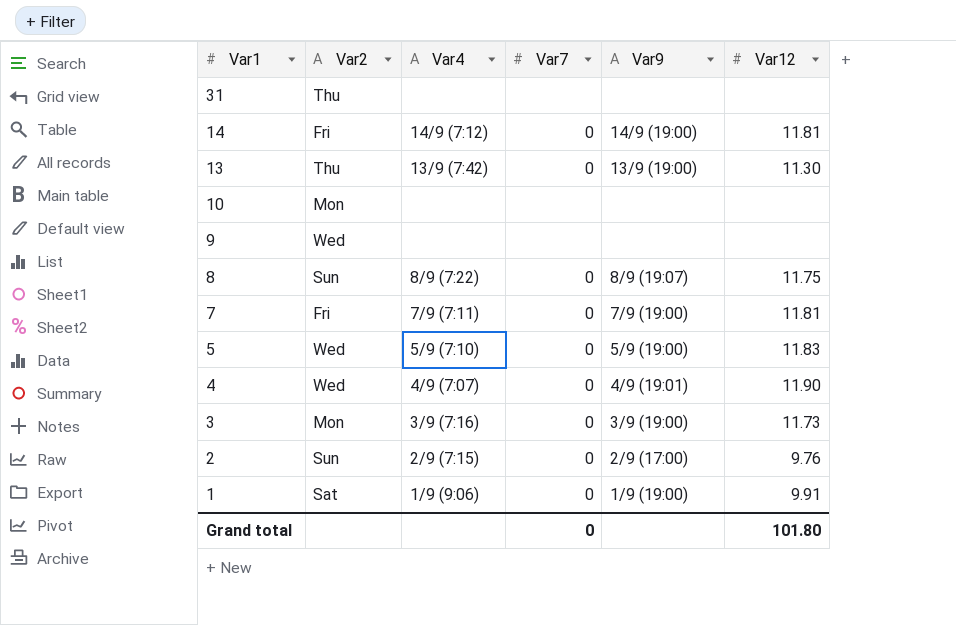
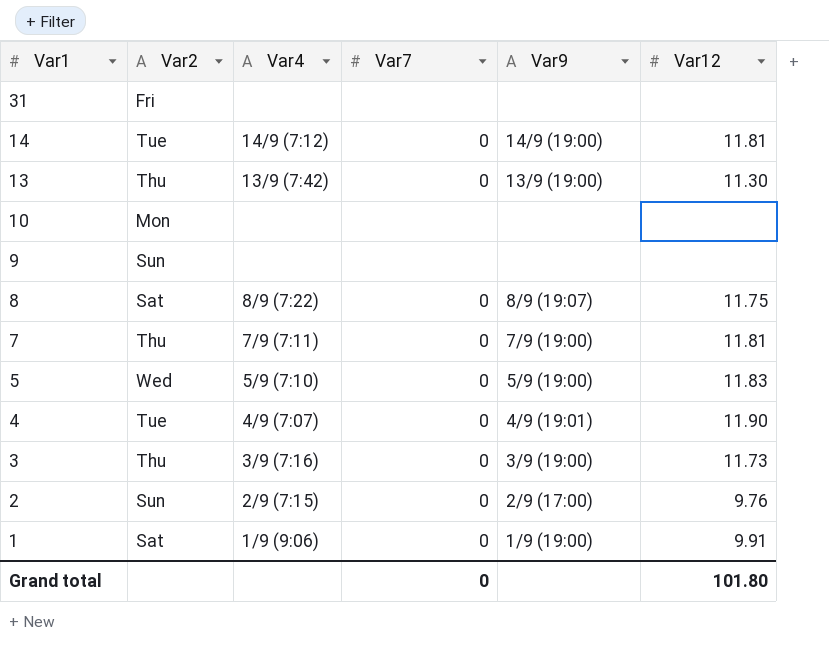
31 | Var2: Thu -> Fri
14 | Var2: Fri -> Tue
9 | Var2: Wed -> Sun
8 | Var2: Sun -> Sat
7 | Var2: Fri -> Thu
4 | Var2: Wed -> Tue
3 | Var2: Mon -> Thu

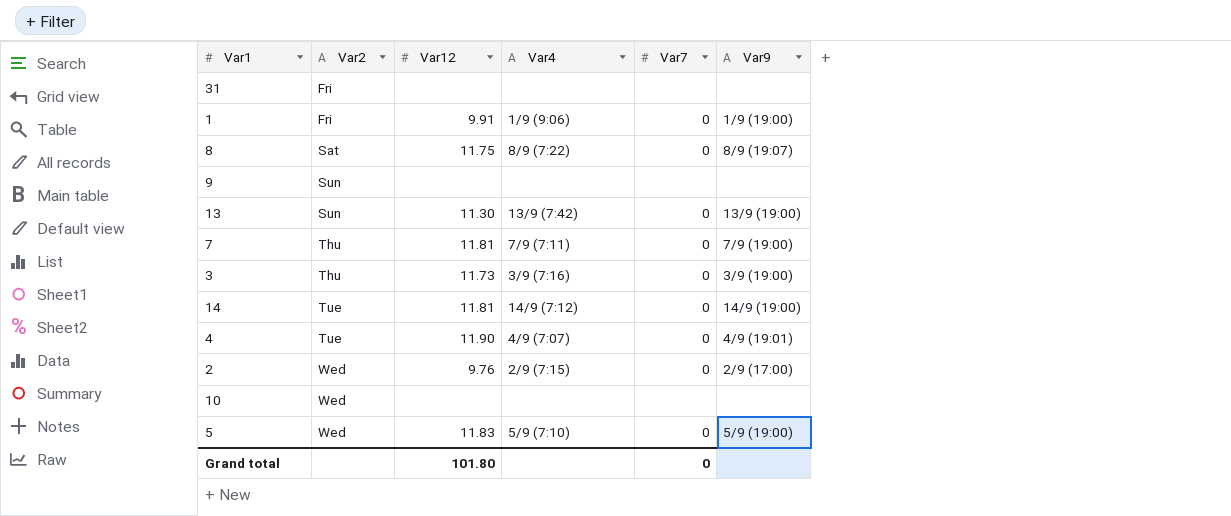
row order: Var1 descending -> Var2 ascending
column Var12 | position: 6 -> 3
1 | Var2: Sat -> Fri
13 | Var2: Thu -> Sun
2 | Var2: Sun -> Wed
10 | Var2: Mon -> Wed

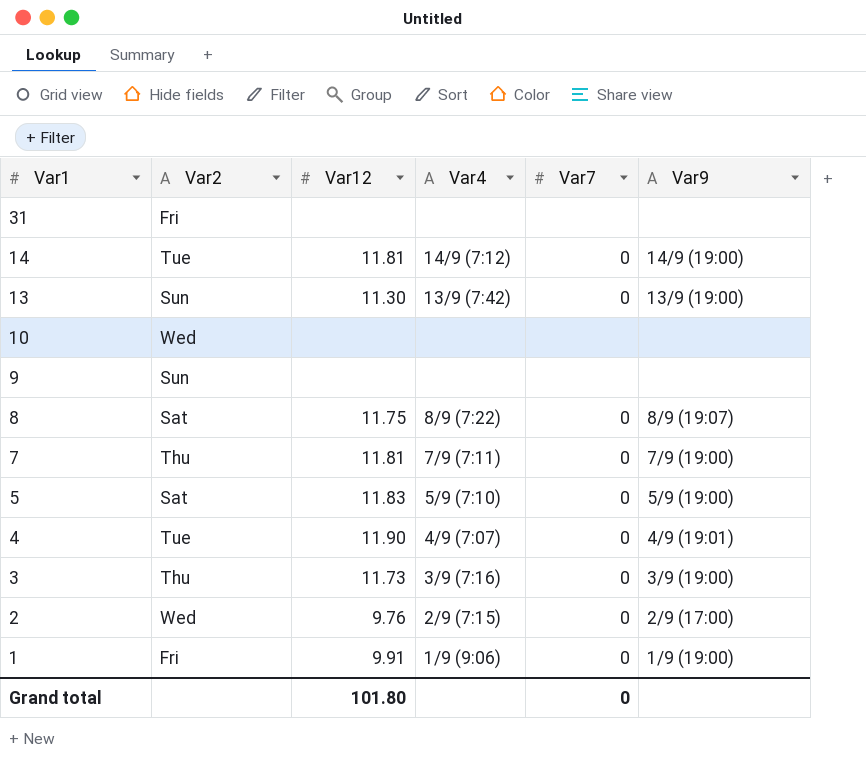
row order: Var2 ascending -> Var1 descending
5 | Var2: Wed -> Sat

